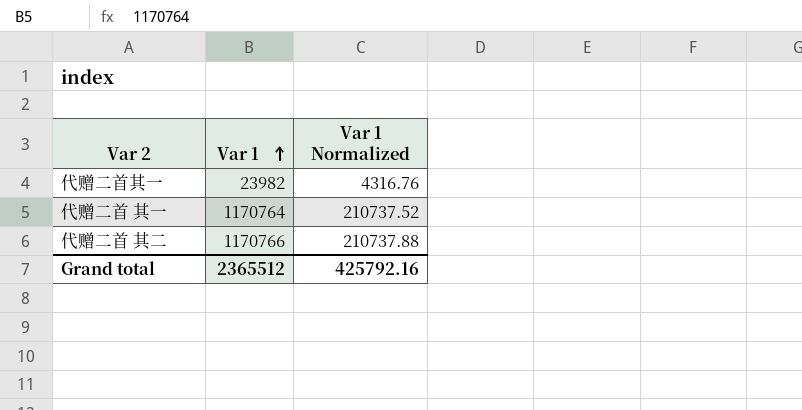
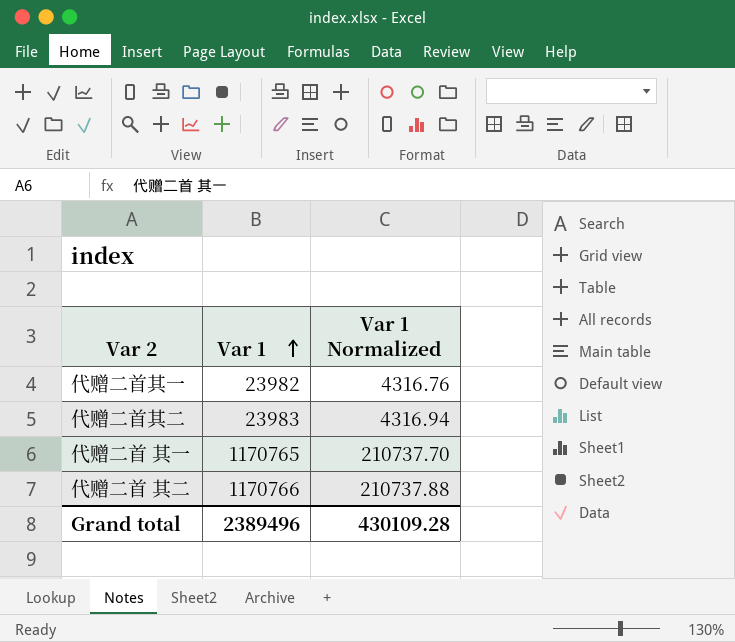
row 代赠二首其二: none -> 23983 | 4316.94
代赠二首 其一 | Var 1: 1170764 -> 1170765
代赠二首 其一 | Var 1 Normalized: 210737.52 -> 210737.70
Grand total | Var 1: 2365512 -> 2389496
Grand total | Var 1 Normalized: 425792.16 -> 430109.28

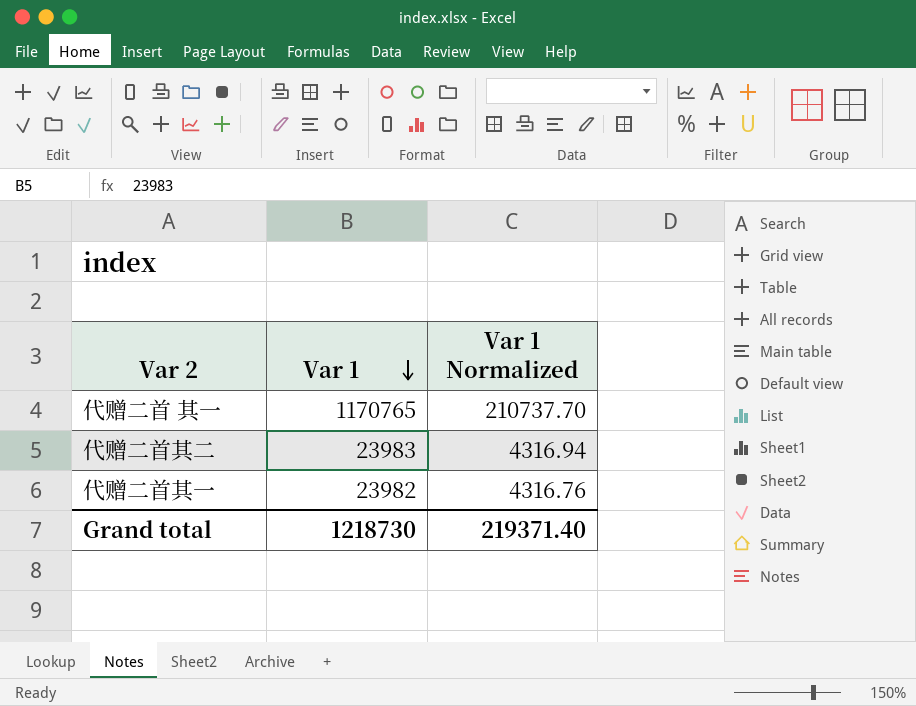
row order: Var 1 ascending -> Var 1 descending
row 代赠二首 其二: 1170766 | 210737.88 -> none
Grand total | Var 1: 2389496 -> 1218730
Grand total | Var 1 Normalized: 430109.28 -> 219371.40

